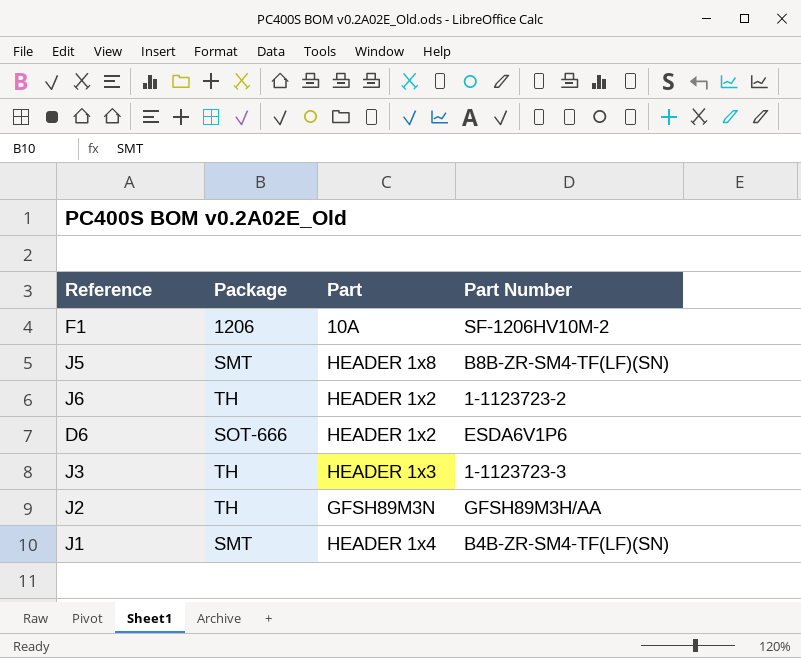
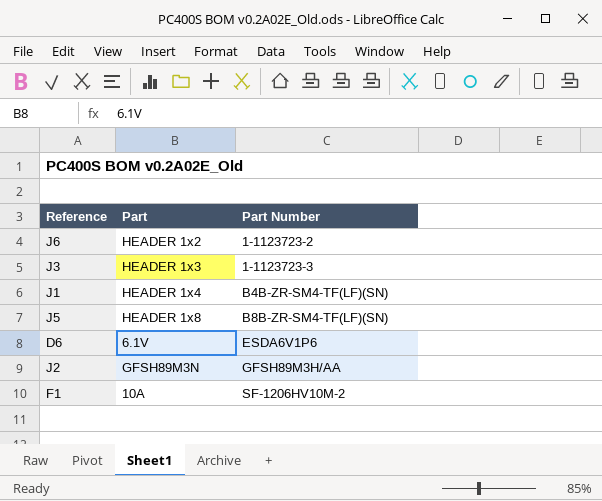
row order: none -> Part Number ascending
column Package | position: 2 -> none
D6 | Part: HEADER 1x2 -> 6.1V

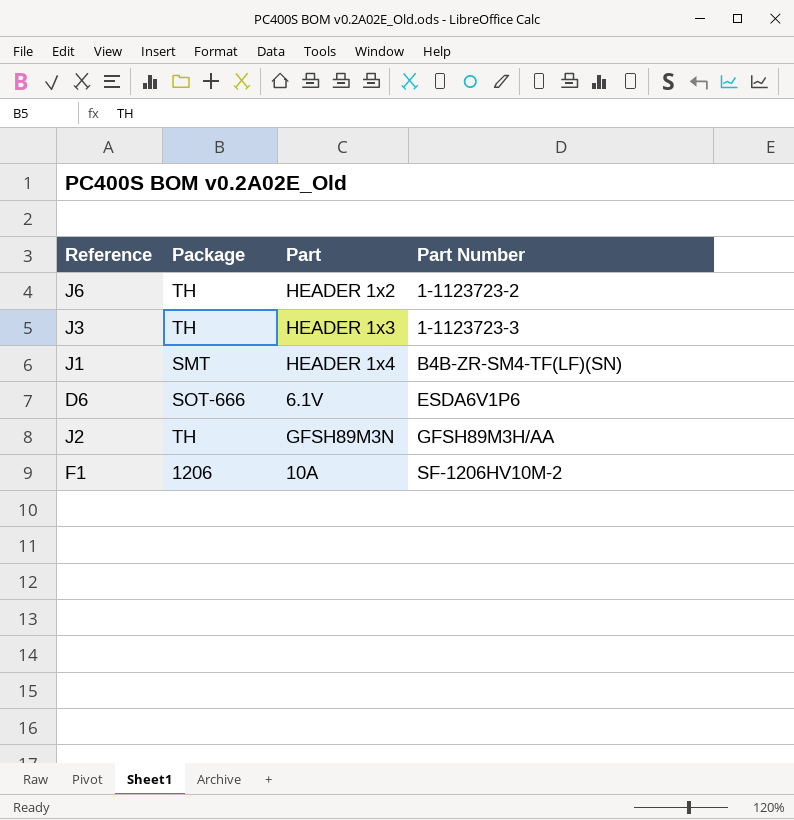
column Package | position: none -> 2
row J5: HEADER 1x8 | B8B-ZR-SM4-TF(LF)(SN) -> none

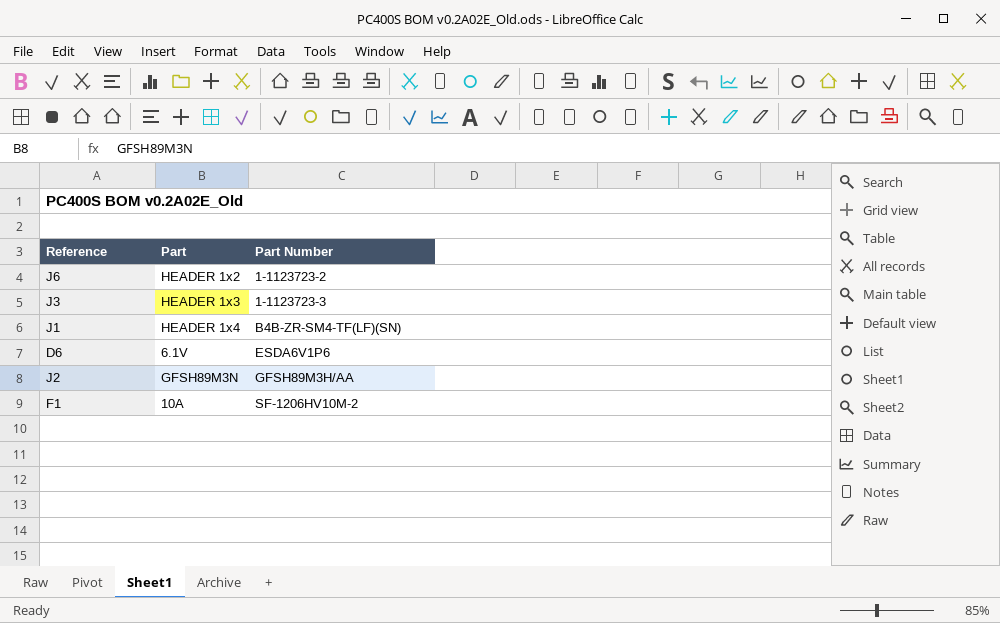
column Package | position: 2 -> none

